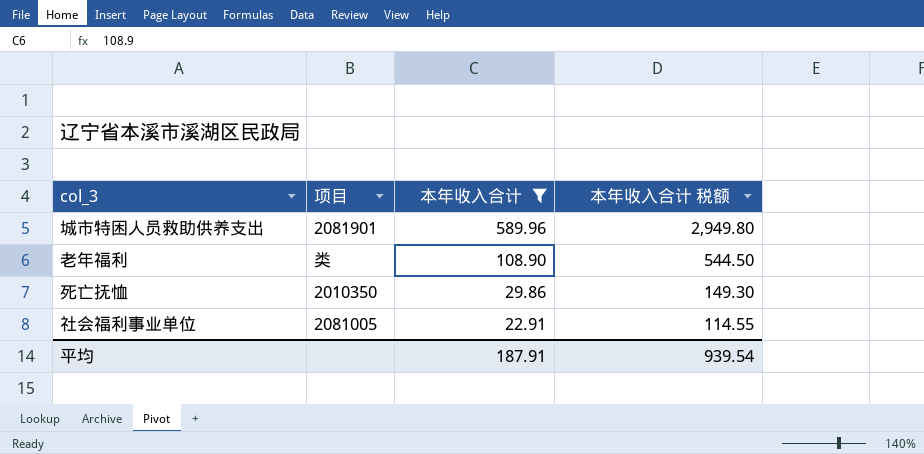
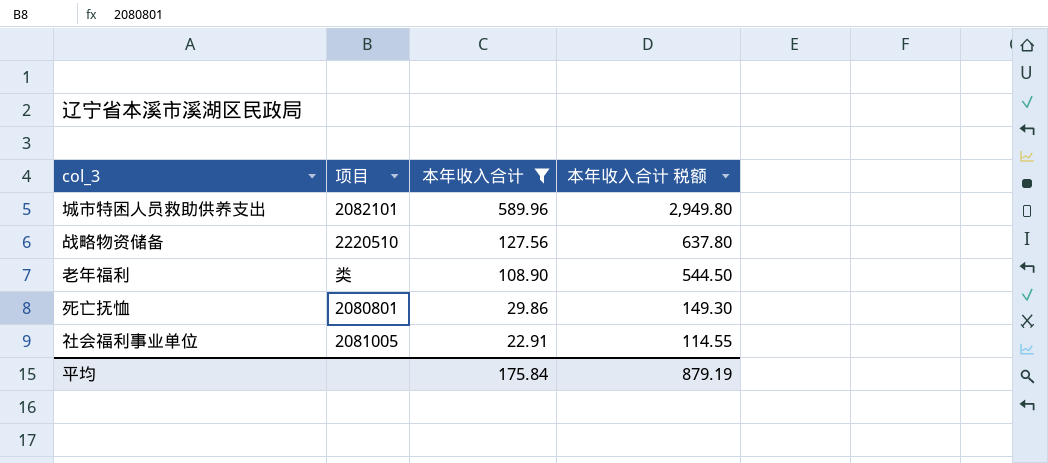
城市特困人员救助供养支出 | 项目: 2081901 -> 2082101
row 战略物资储备: none -> 2220510 | 127.56 | 637.80
死亡抚恤 | 项目: 2010350 -> 2080801
平均 | 本年收入合计: 187.91 -> 175.84
平均 | 本年收入合计 税额: 939.54 -> 879.19

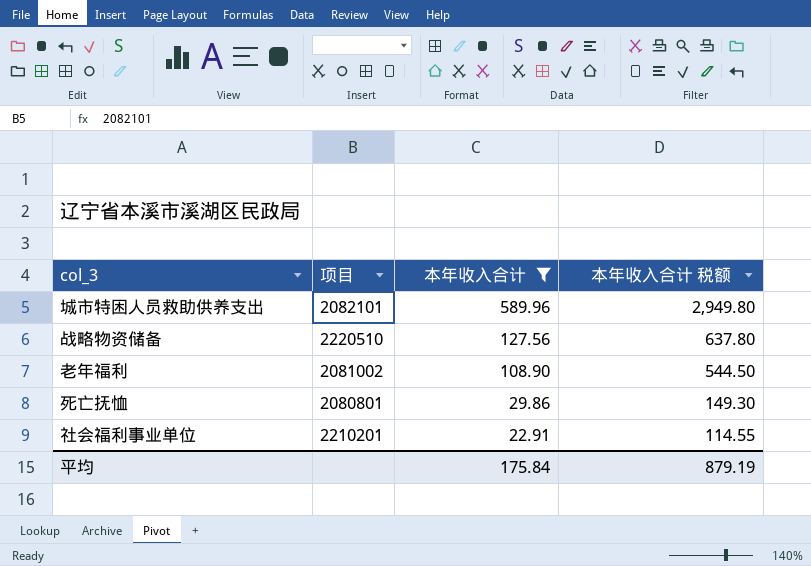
老年福利 | 项目: 类 -> 2081002
社会福利事业单位 | 项目: 2081005 -> 2210201

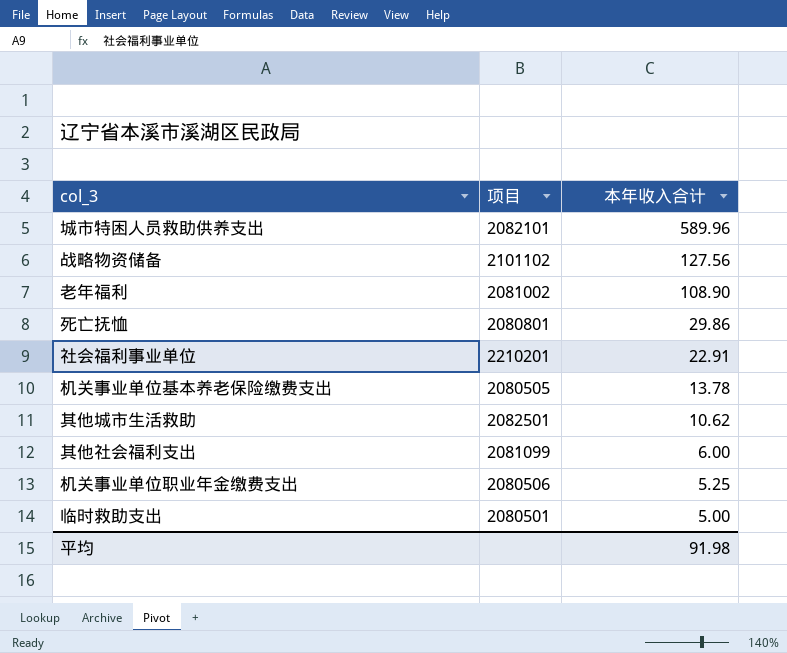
filter: 本年收入合计 >= 22.91 -> none
column 本年收入合计 税额 | formula: [本年收入合计] * 5 -> none
战略物资储备 | 项目: 2220510 -> 2101102
平均 | 本年收入合计: 175.84 -> 91.98

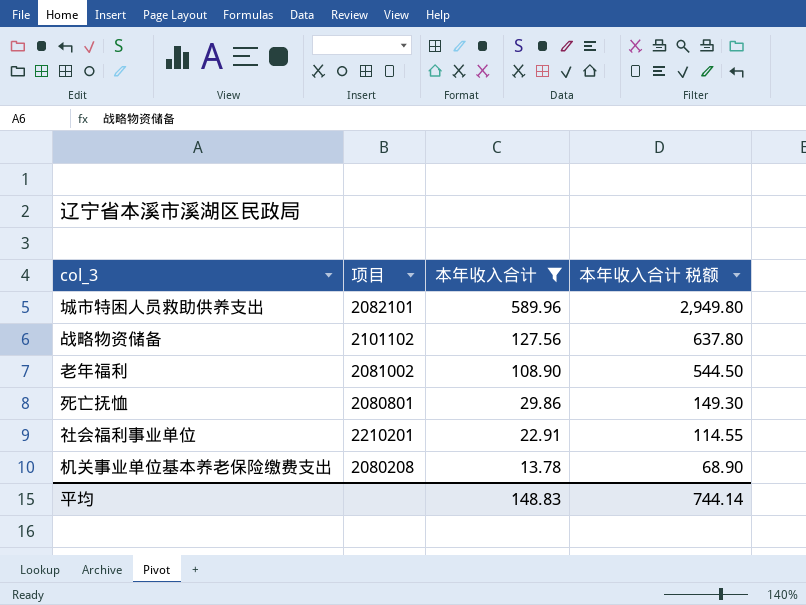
filter: none -> 本年收入合计 >= 13.78
column 本年收入合计 税额 | formula: none -> [本年收入合计] * 5
机关事业单位基本养老保险缴费支出 | 项目: 2080505 -> 2080208
平均 | 本年收入合计: 91.98 -> 148.83

